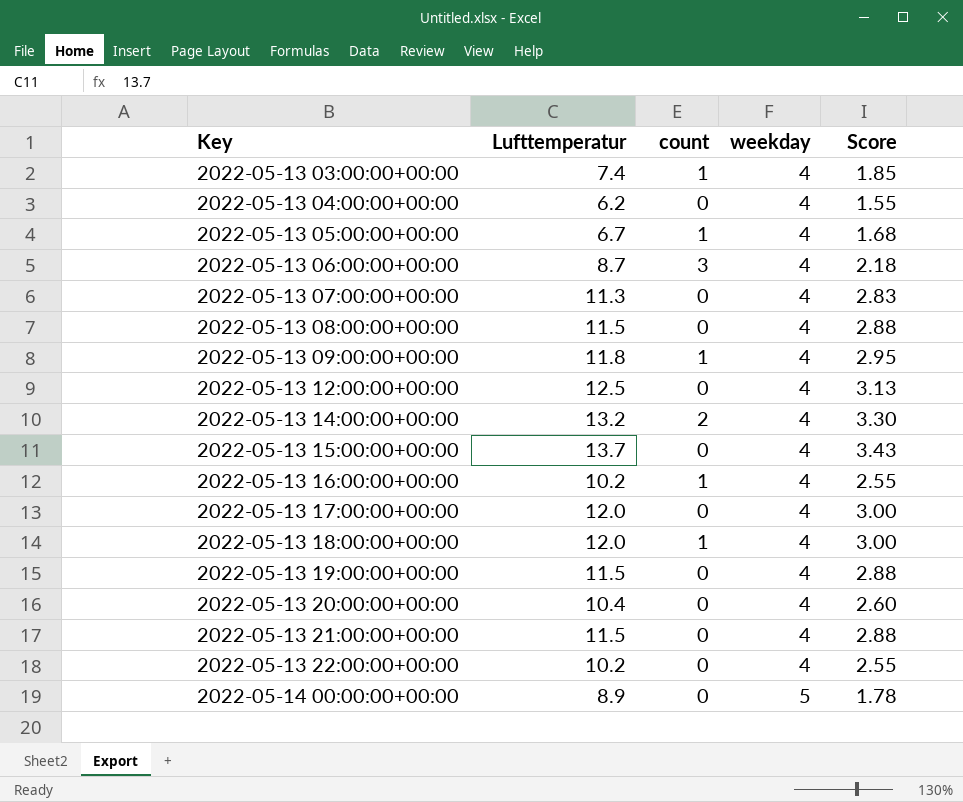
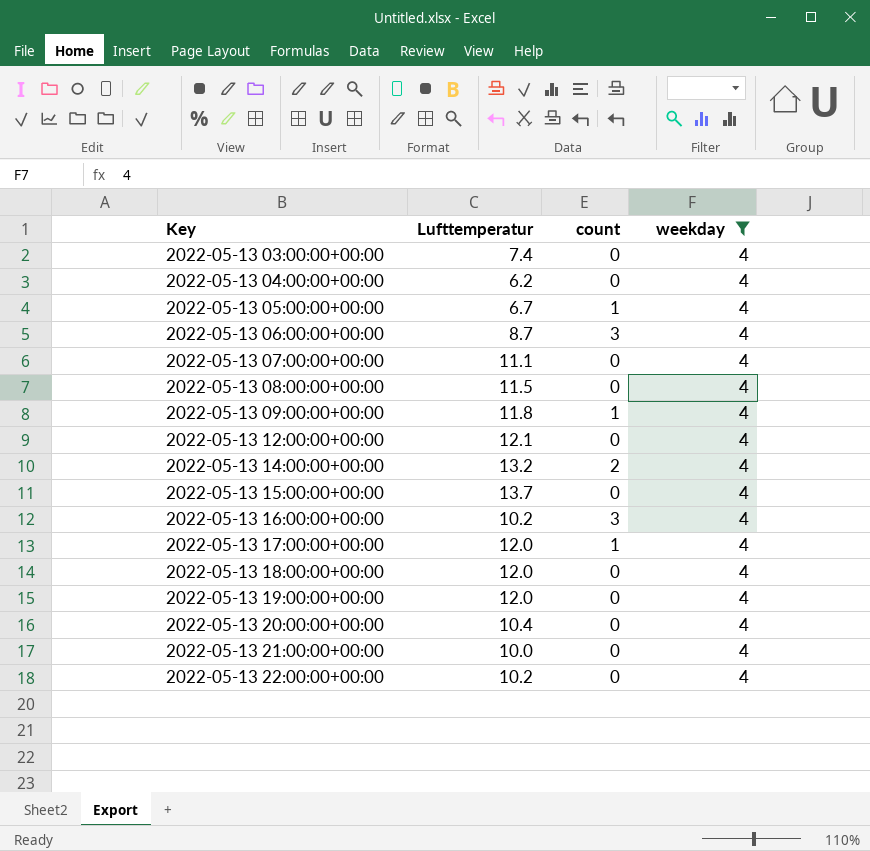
filter: none -> weekday = 4
column Score | formula: [Lufttemperatur] / [weekday] -> none
2022-05-13 03:00:00+00:00 | count: 1 -> 0
2022-05-13 07:00:00+00:00 | Lufttemperatur: 11.3 -> 11.1
2022-05-13 12:00:00+00:00 | Lufttemperatur: 12.5 -> 12.1
2022-05-13 16:00:00+00:00 | count: 1 -> 3
2022-05-13 17:00:00+00:00 | count: 0 -> 1
2022-05-13 18:00:00+00:00 | count: 1 -> 0
2022-05-13 19:00:00+00:00 | Lufttemperatur: 11.5 -> 12.0
2022-05-13 21:00:00+00:00 | Lufttemperatur: 11.5 -> 10.0

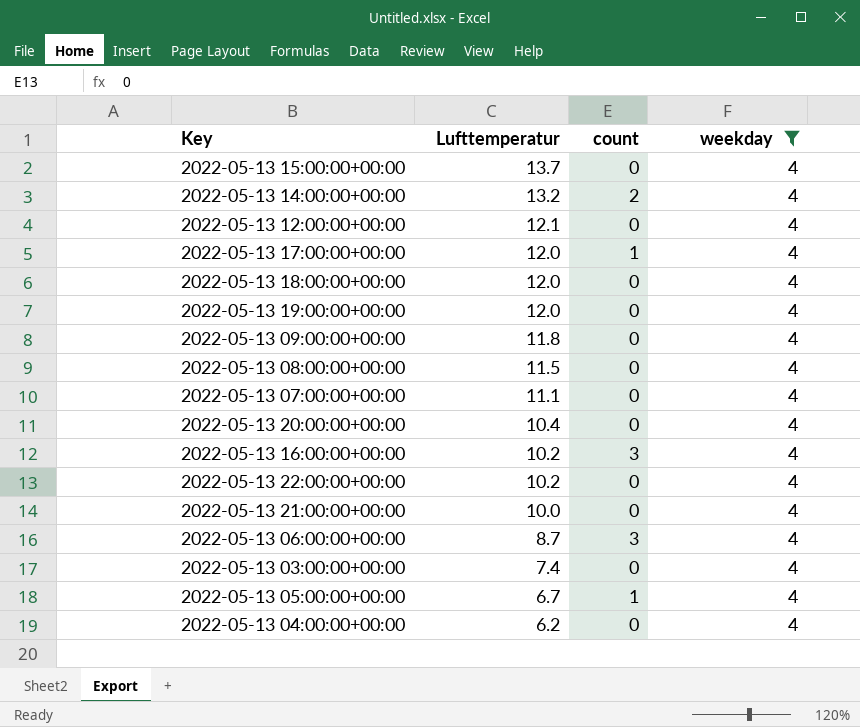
row order: Key ascending -> Lufttemperatur descending
2022-05-13 09:00:00+00:00 | count: 1 -> 0

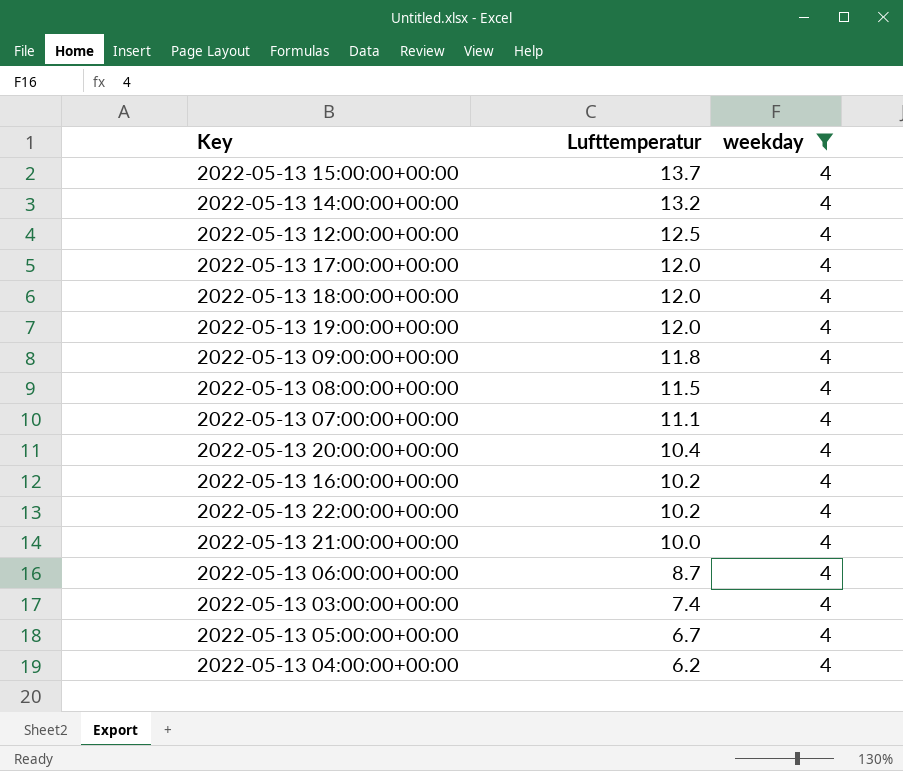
column count | position: 3 -> none
2022-05-13 12:00:00+00:00 | Lufttemperatur: 12.1 -> 12.5

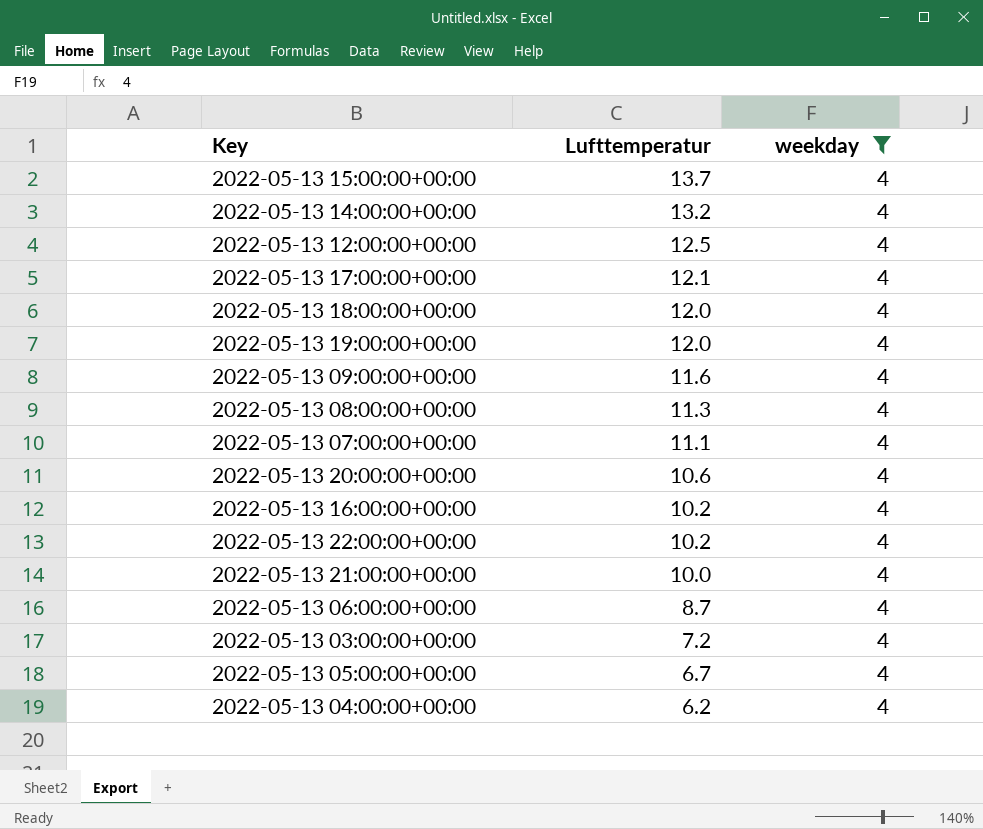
2022-05-13 17:00:00+00:00 | Lufttemperatur: 12.0 -> 12.1
2022-05-13 09:00:00+00:00 | Lufttemperatur: 11.8 -> 11.6
2022-05-13 08:00:00+00:00 | Lufttemperatur: 11.5 -> 11.3
2022-05-13 20:00:00+00:00 | Lufttemperatur: 10.4 -> 10.6
2022-05-13 03:00:00+00:00 | Lufttemperatur: 7.4 -> 7.2

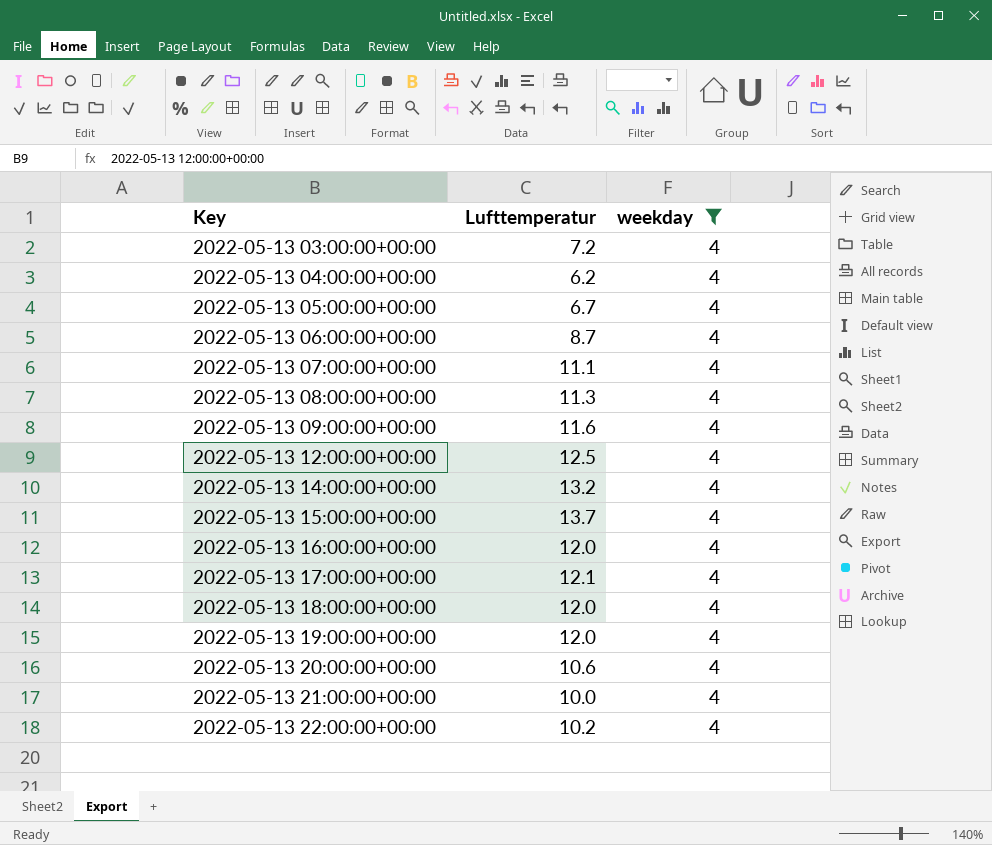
row order: Lufttemperatur descending -> Key ascending
2022-05-13 16:00:00+00:00 | Lufttemperatur: 10.2 -> 12.0

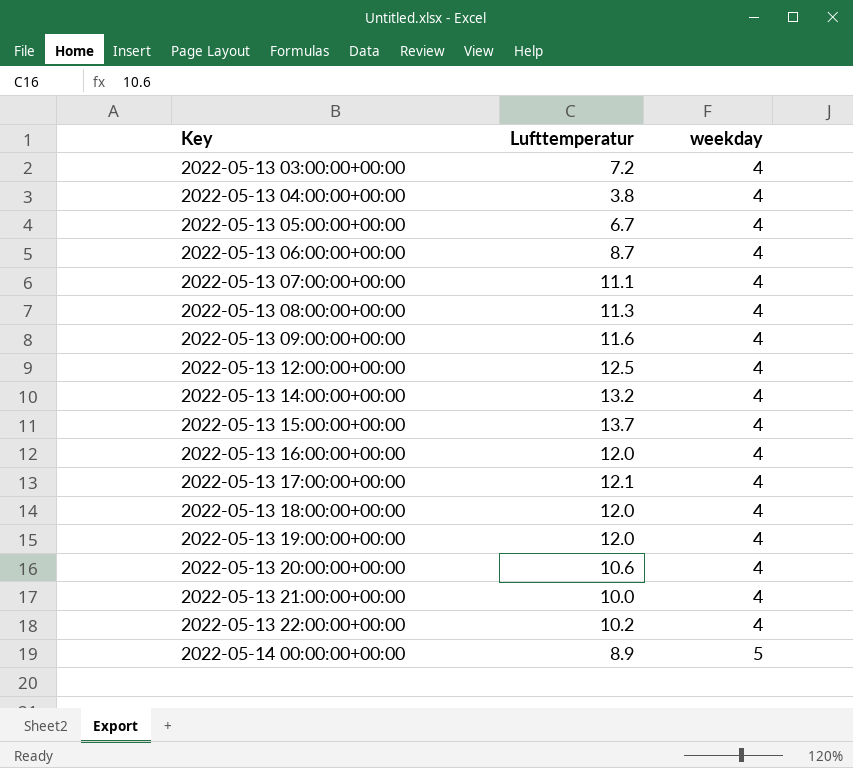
filter: weekday = 4 -> none
2022-05-13 04:00:00+00:00 | Lufttemperatur: 6.2 -> 3.8

